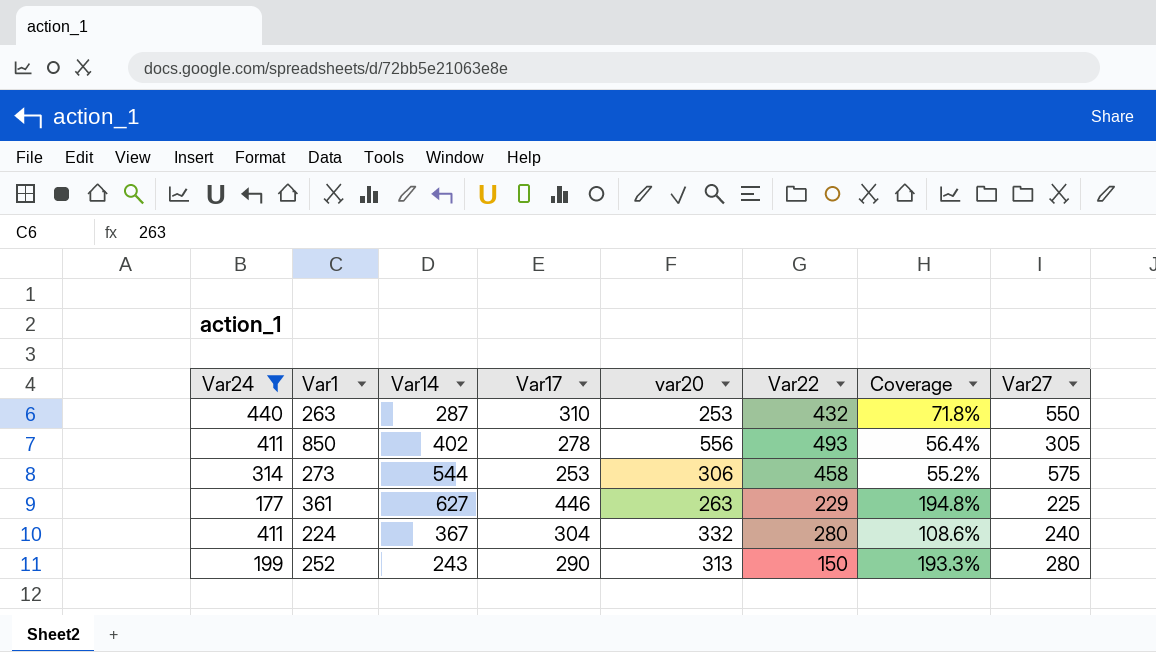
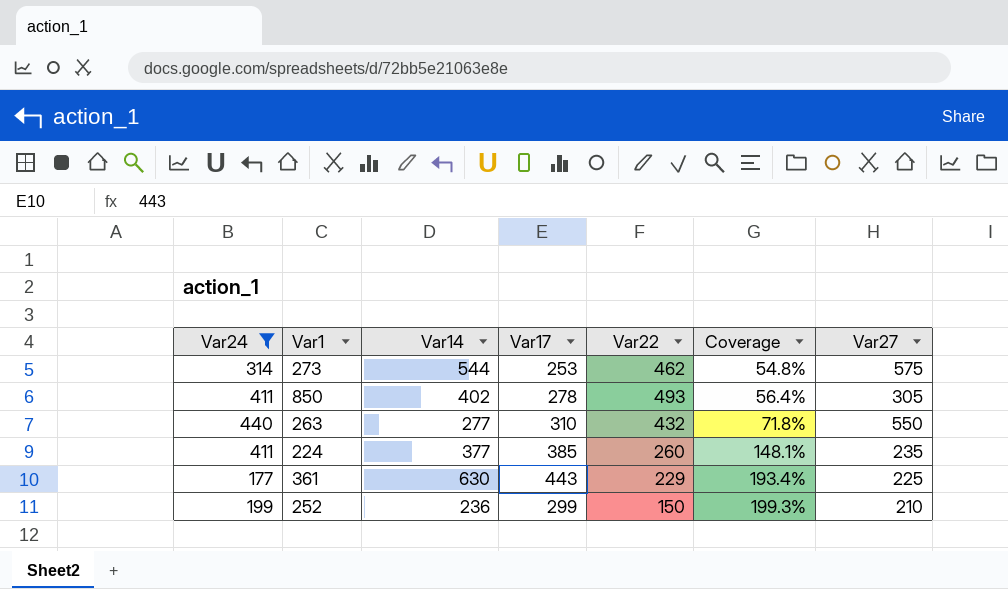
row order: none -> Coverage ascending
column var20 | position: 5 -> none
273 | Var22: 458 -> 462
273 | Coverage: 55.2% -> 54.8%
263 | Var14: 287 -> 277
224 | Var14: 367 -> 377
224 | Var17: 304 -> 385
224 | Var22: 280 -> 260
224 | Coverage: 108.6% -> 148.1%
224 | Var27: 240 -> 235
361 | Var14: 627 -> 630
361 | Var17: 446 -> 443
361 | Coverage: 194.8% -> 193.4%
252 | Var14: 243 -> 236
252 | Var17: 290 -> 299
252 | Coverage: 193.3% -> 199.3%
252 | Var27: 280 -> 210

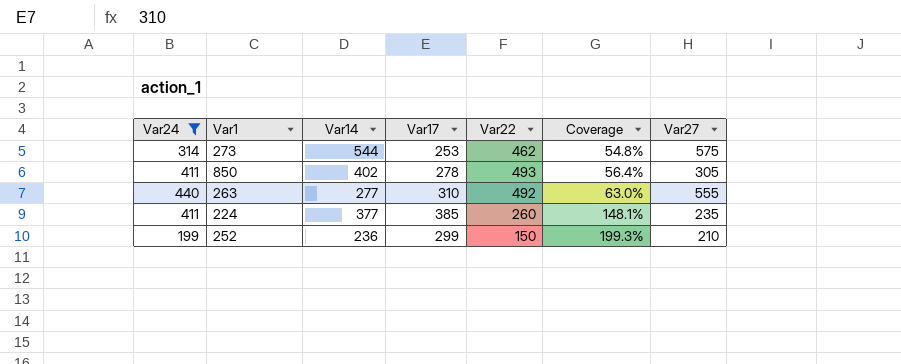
row 361: 177 | 630 | 443 | 229 | 193.4% | 225 -> none
263 | Var22: 432 -> 492
263 | Coverage: 71.8% -> 63.0%
263 | Var27: 550 -> 555

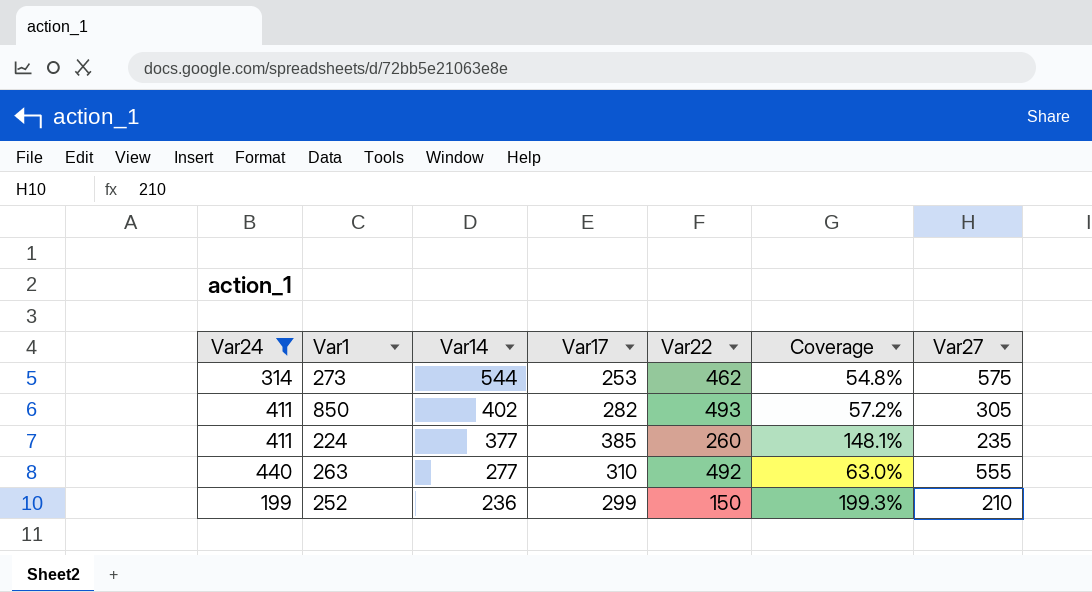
row order: Coverage ascending -> Var14 descending
850 | Var17: 278 -> 282
850 | Coverage: 56.4% -> 57.2%

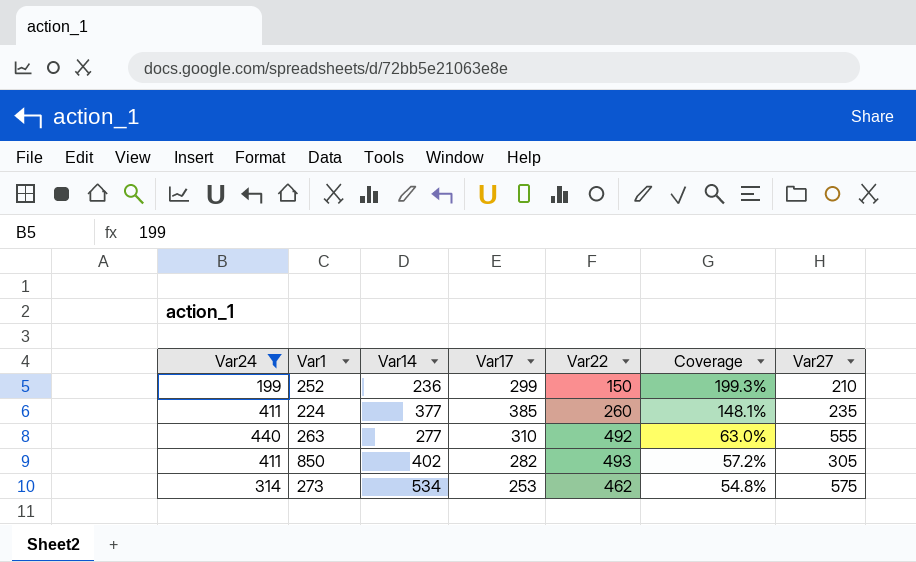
row order: Var14 descending -> Coverage descending
273 | Var14: 544 -> 534

